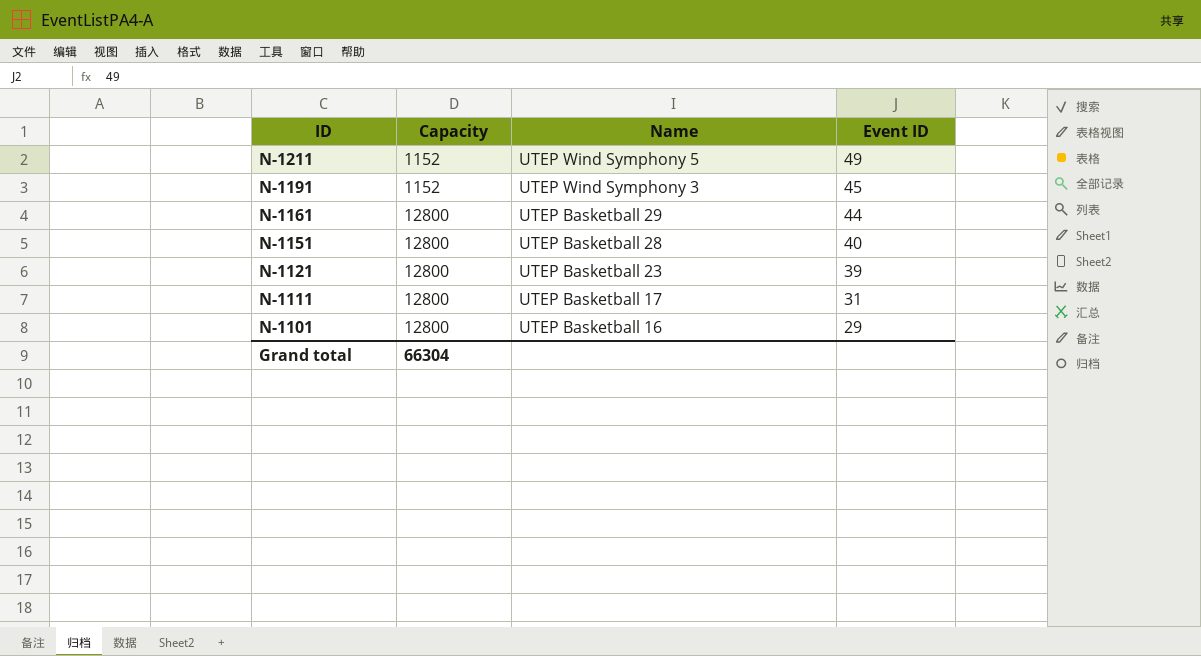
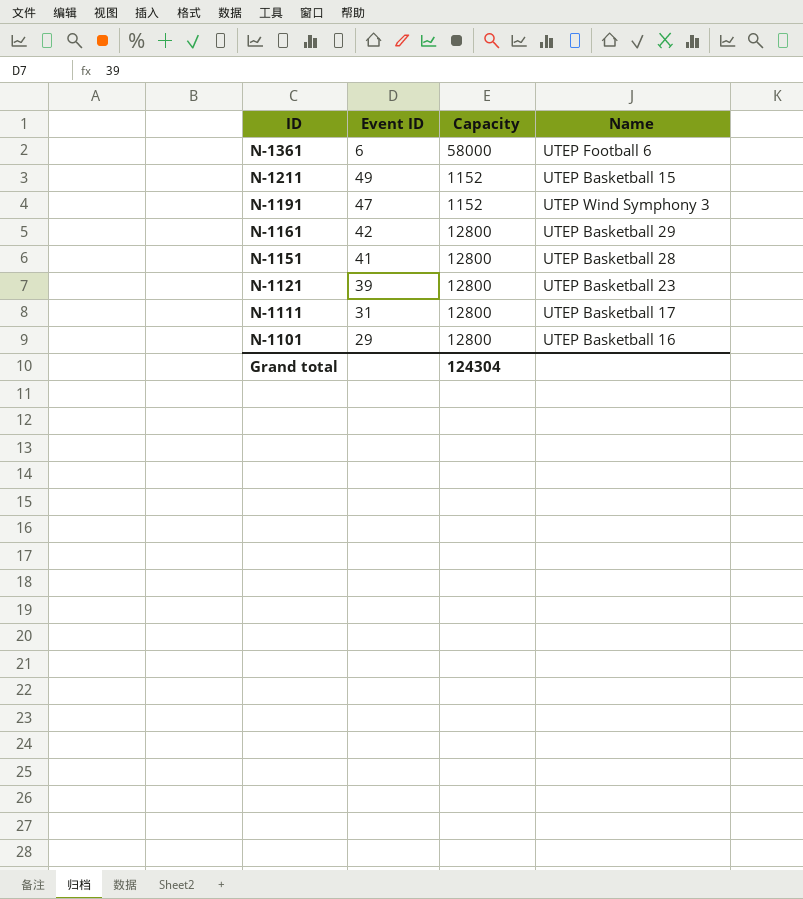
column Event ID | position: 4 -> 2
row N-1361: none -> 6 | 58000 | UTEP Football 6
N-1211 | Name: UTEP Wind Symphony 5 -> UTEP Basketball 15
N-1191 | Event ID: 45 -> 47
N-1161 | Event ID: 44 -> 42
N-1151 | Event ID: 40 -> 41
Grand total | Capacity: 66304 -> 124304

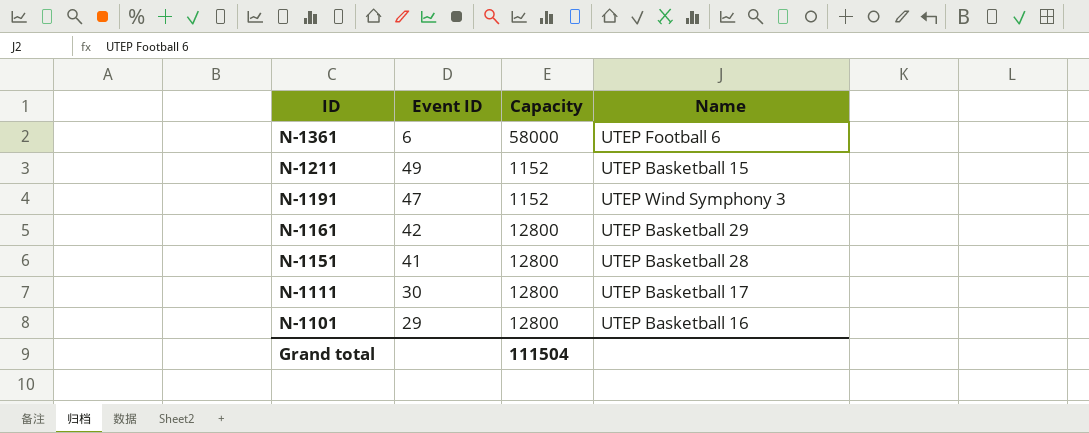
row N-1121: 39 | 12800 | UTEP Basketball 23 -> none
N-1111 | Event ID: 31 -> 30
Grand total | Capacity: 124304 -> 111504

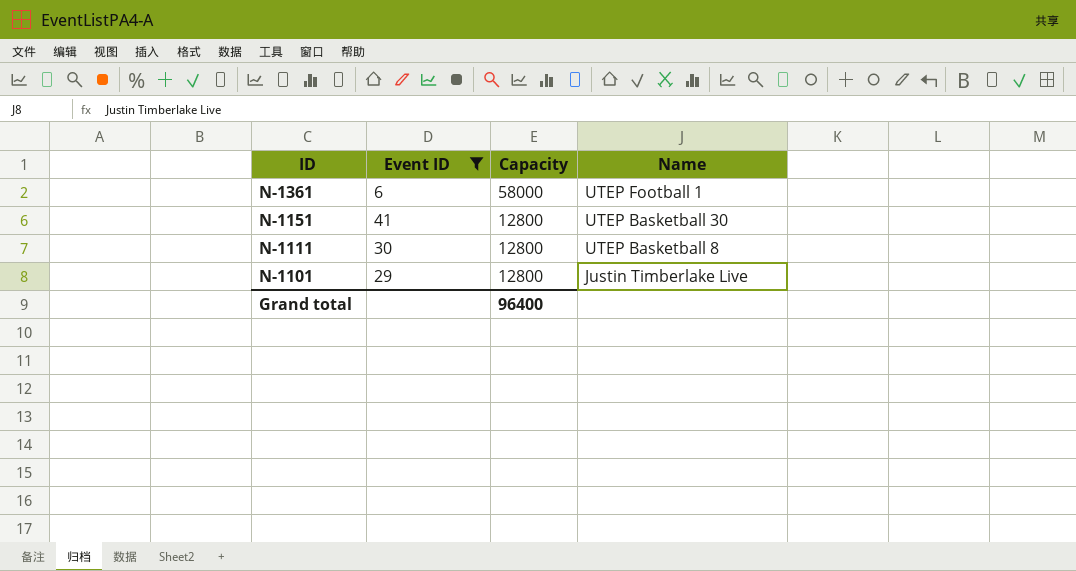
filter: none -> Event ID <= 41
N-1361 | Name: UTEP Football 6 -> UTEP Football 1
N-1151 | Name: UTEP Basketball 28 -> UTEP Basketball 30
N-1111 | Name: UTEP Basketball 17 -> UTEP Basketball 8
N-1101 | Name: UTEP Basketball 16 -> Justin Timberlake Live
Grand total | Capacity: 111504 -> 96400

